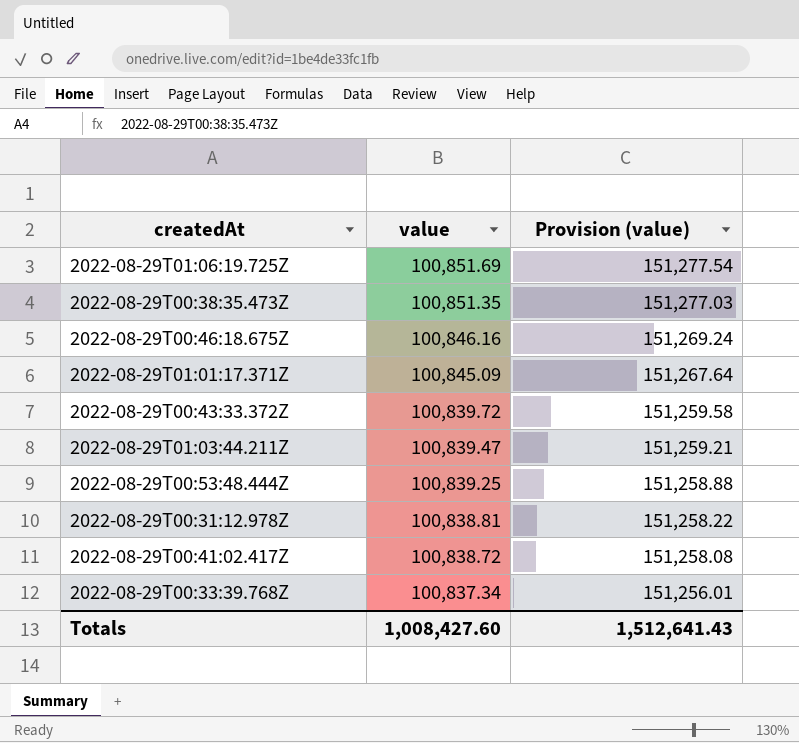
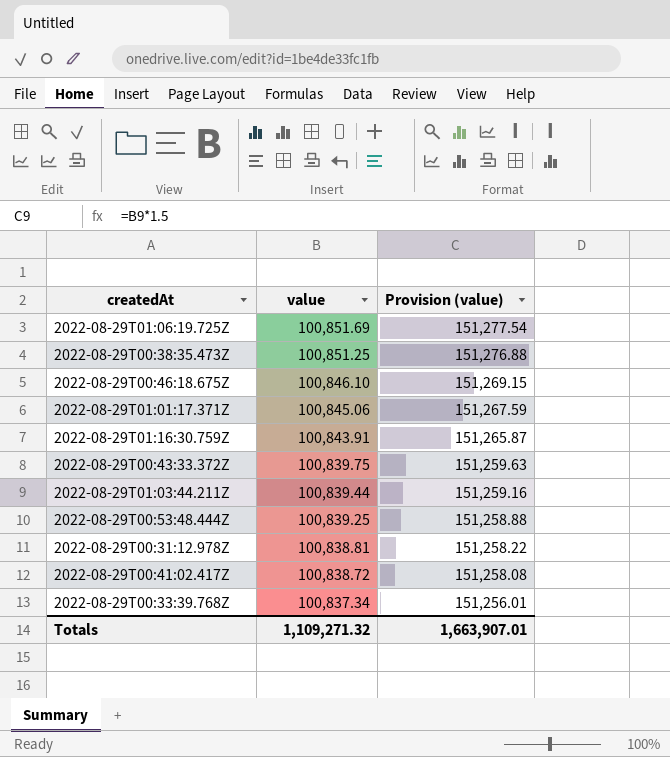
2022-08-29T00:38:35.473Z | value: 100,851.35 -> 100,851.25
2022-08-29T00:38:35.473Z | Provision (value): 151,277.03 -> 151,276.88
2022-08-29T00:46:18.675Z | value: 100,846.16 -> 100,846.10
2022-08-29T00:46:18.675Z | Provision (value): 151,269.24 -> 151,269.15
2022-08-29T01:01:17.371Z | value: 100,845.09 -> 100,845.06
2022-08-29T01:01:17.371Z | Provision (value): 151,267.64 -> 151,267.59
row 2022-08-29T01:16:30.759Z: none -> 100,843.91 | 151,265.87
2022-08-29T00:43:33.372Z | value: 100,839.72 -> 100,839.75
2022-08-29T00:43:33.372Z | Provision (value): 151,259.58 -> 151,259.63
2022-08-29T01:03:44.211Z | value: 100,839.47 -> 100,839.44
2022-08-29T01:03:44.211Z | Provision (value): 151,259.21 -> 151,259.16
Totals | value: 1,008,427.60 -> 1,109,271.32
Totals | Provision (value): 1,512,641.43 -> 1,663,907.01

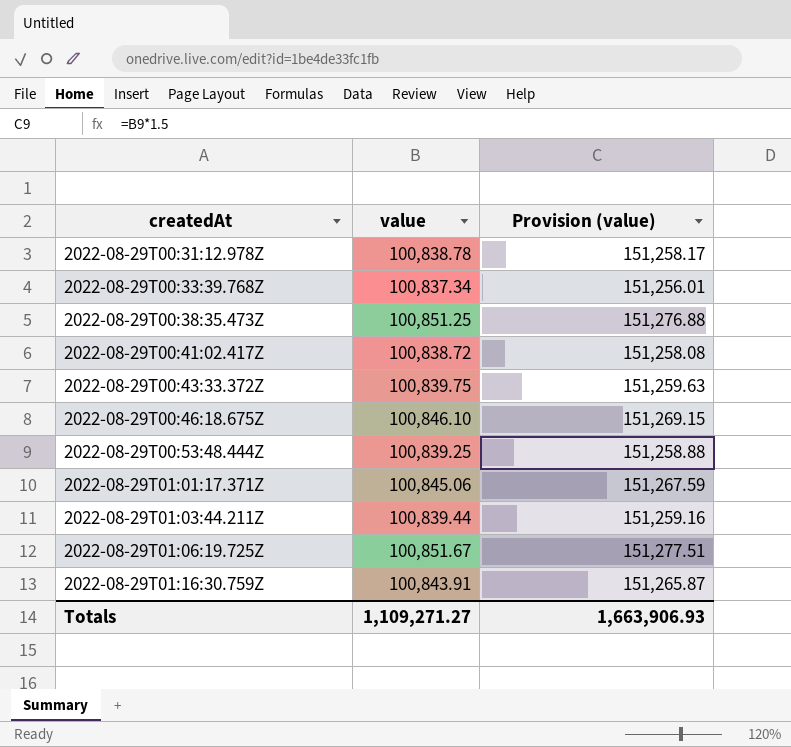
row order: value descending -> createdAt ascending
2022-08-29T00:31:12.978Z | value: 100,838.81 -> 100,838.78
2022-08-29T00:31:12.978Z | Provision (value): 151,258.22 -> 151,258.17
2022-08-29T01:06:19.725Z | value: 100,851.69 -> 100,851.67
2022-08-29T01:06:19.725Z | Provision (value): 151,277.54 -> 151,277.51
Totals | value: 1,109,271.32 -> 1,109,271.27
Totals | Provision (value): 1,663,907.01 -> 1,663,906.93

